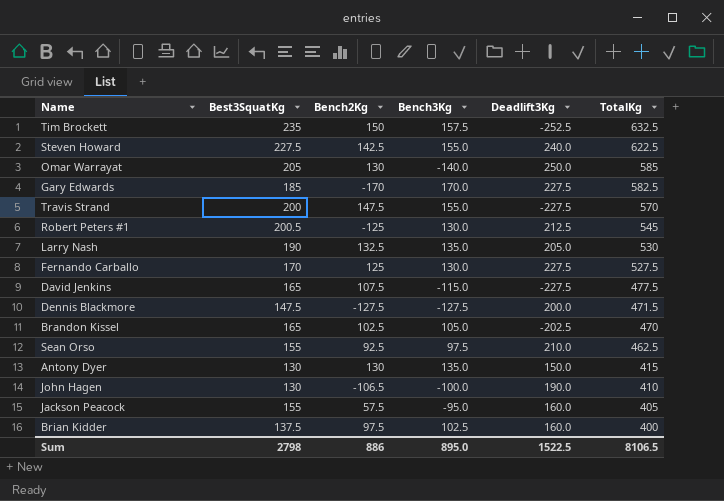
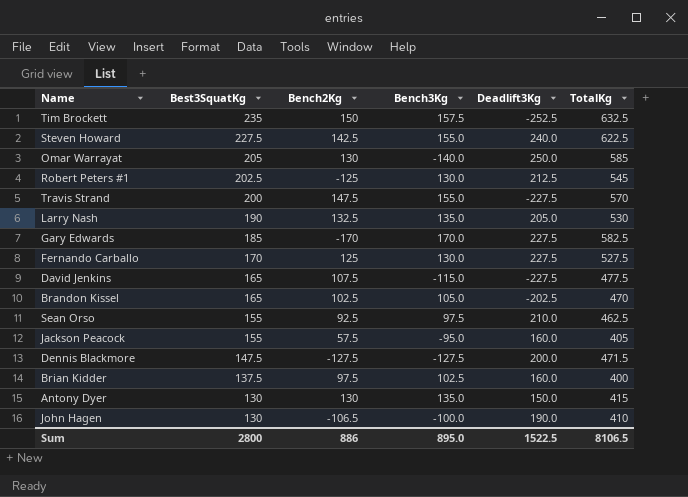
row order: TotalKg descending -> Best3SquatKg descending
Robert Peters #1 | Best3SquatKg: 200.5 -> 202.5
Sum | Best3SquatKg: 2798 -> 2800

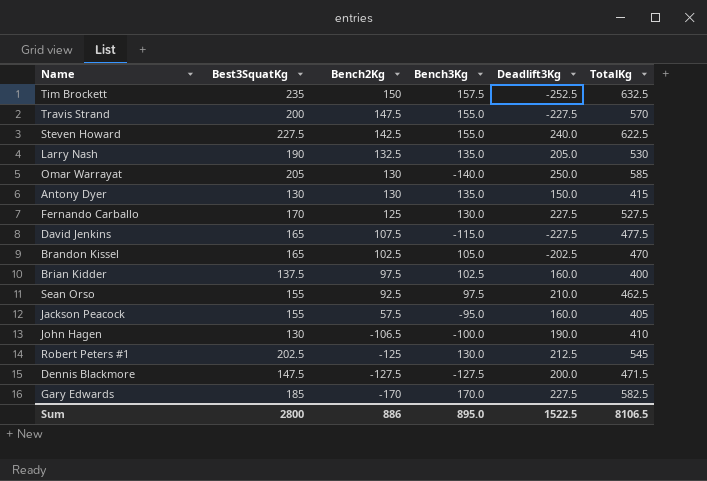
row order: Best3SquatKg descending -> Bench2Kg descending

